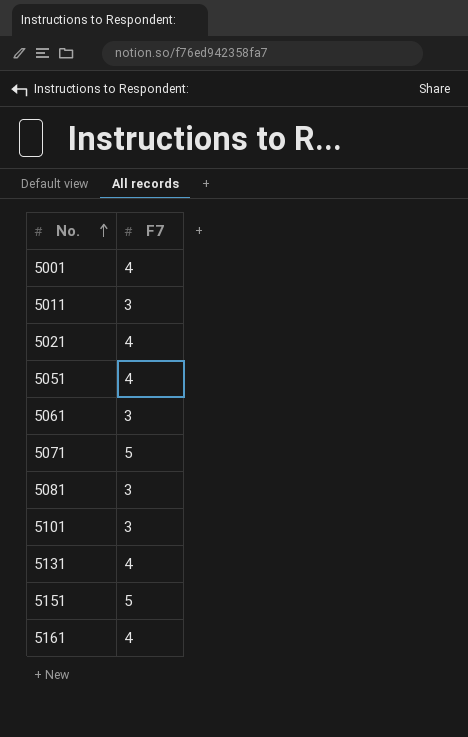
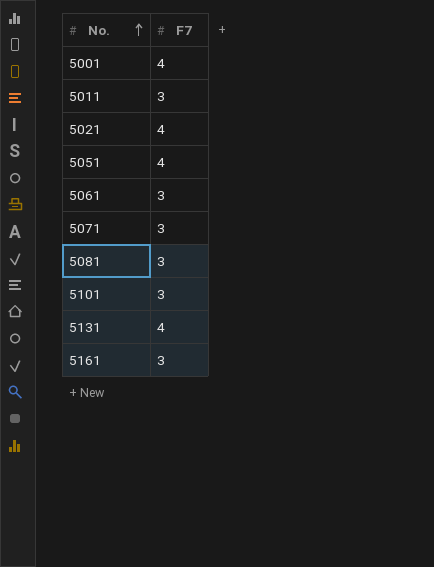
row 5151: 5 -> none
5071 | F7: 5 -> 3
5161 | F7: 4 -> 3

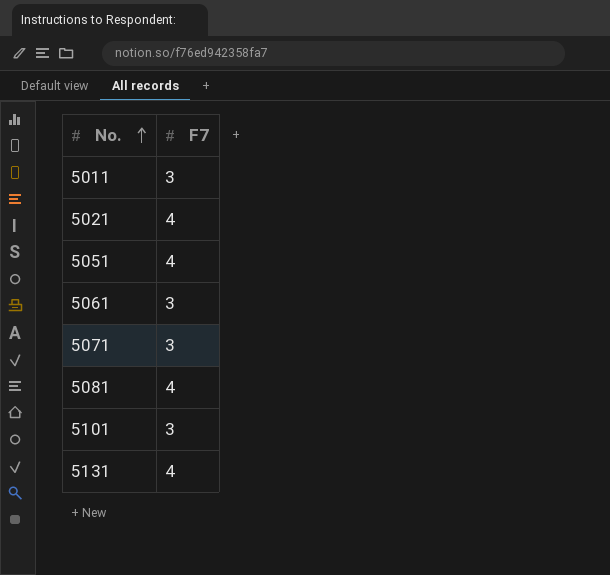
row 5001: 4 -> none
row 5161: 3 -> none
5081 | F7: 3 -> 4

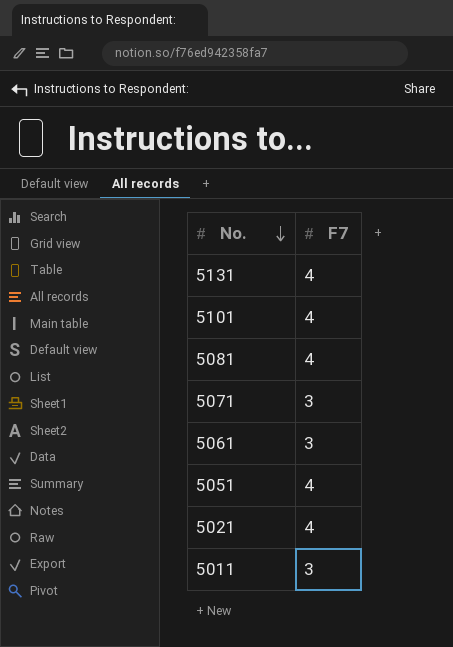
row order: No. ascending -> No. descending
5101 | F7: 3 -> 4

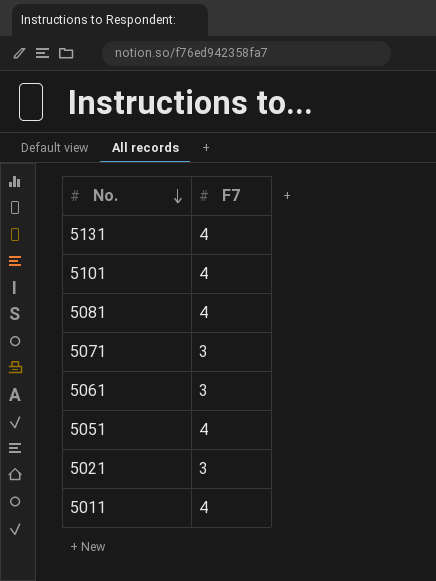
5021 | F7: 4 -> 3
5011 | F7: 3 -> 4

